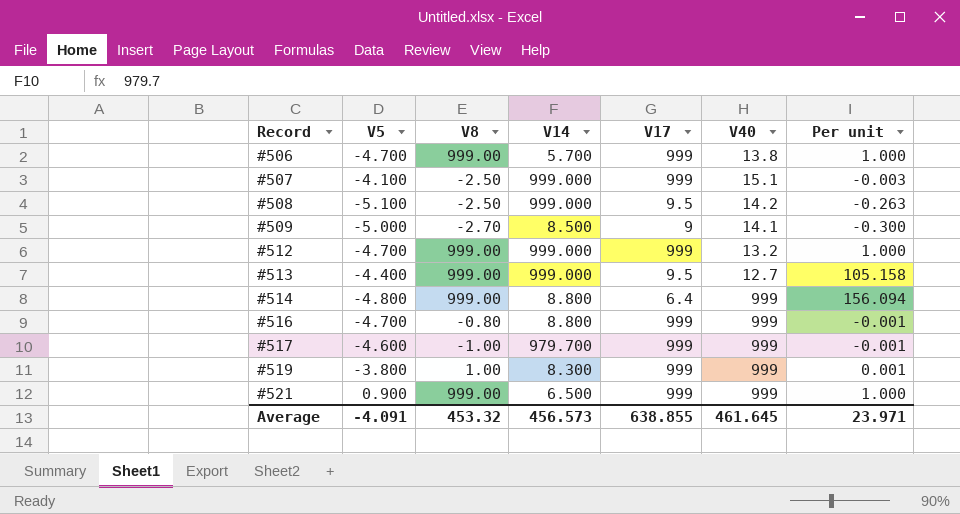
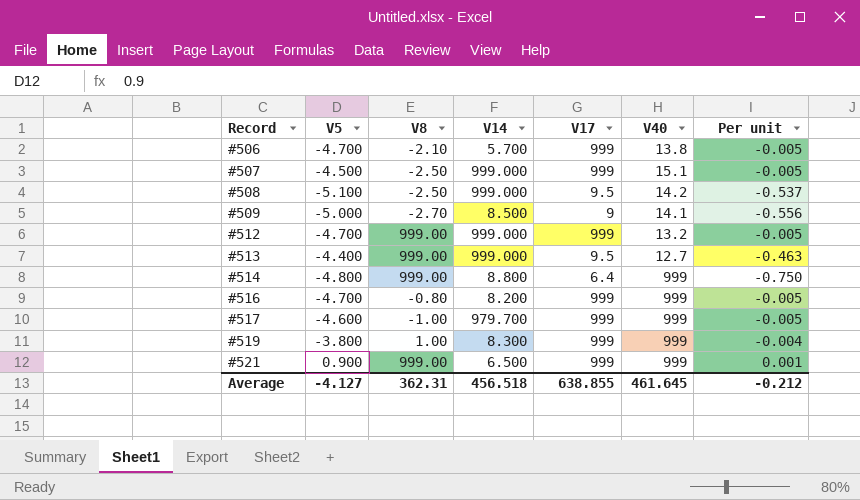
column Per unit | formula: [V8] / [V17] -> [V5] / [V17]
#506 | V8: 999.00 -> -2.10
#507 | V5: -4.100 -> -4.500
#516 | V14: 8.800 -> 8.200
Average | V5: -4.091 -> -4.127
Average | V8: 453.32 -> 362.31
Average | V14: 456.573 -> 456.518
Average | Per unit: 23.971 -> -0.212

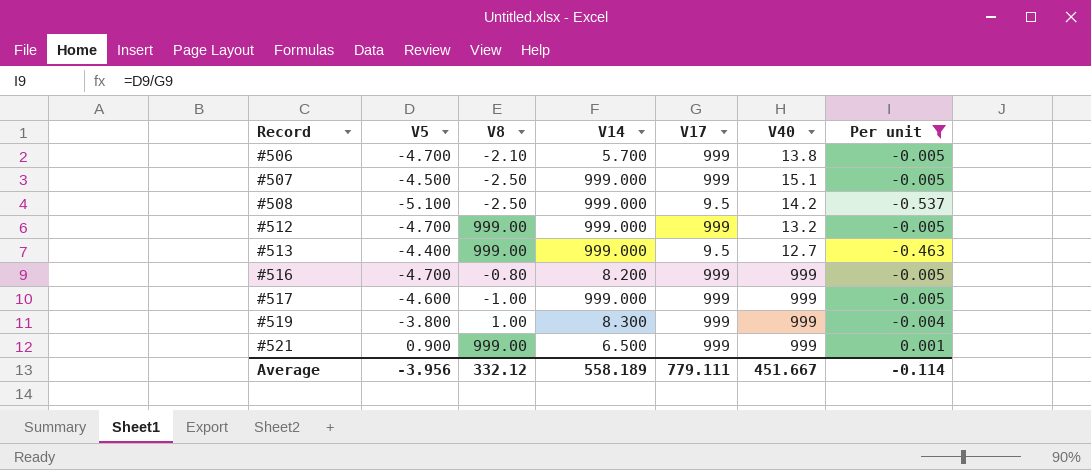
filter: none -> Per unit >= -0.537
#517 | V14: 979.700 -> 999.000
Average | V5: -4.127 -> -3.956
Average | V8: 362.31 -> 332.12
Average | V14: 456.518 -> 558.189
Average | V17: 638.855 -> 779.111
Average | V40: 461.645 -> 451.667
Average | Per unit: -0.212 -> -0.114

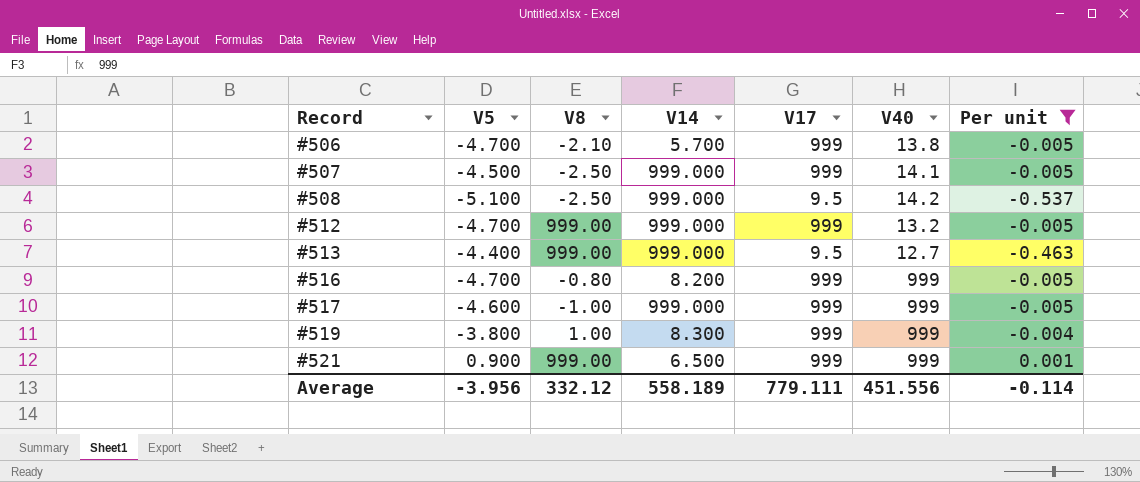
#507 | V40: 15.1 -> 14.1
Average | V40: 451.667 -> 451.556

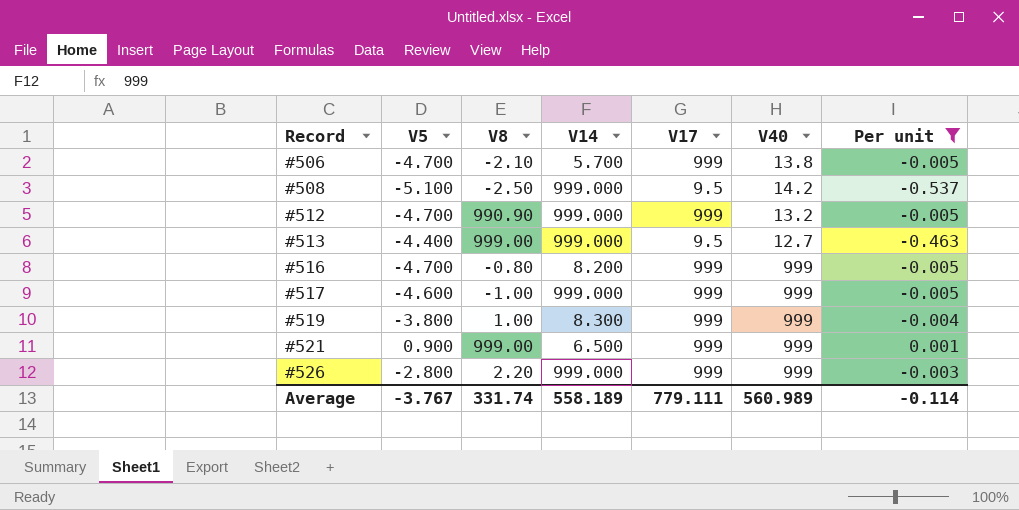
row #507: -4.500 | -2.50 | 999.000 | 999 | 14.1 | -0.005 -> none
#512 | V8: 999.00 -> 990.90
row #526: none -> -2.800 | 2.20 | 999.000 | 999 | 999 | -0.003
Average | V5: -3.956 -> -3.767
Average | V8: 332.12 -> 331.74
Average | V40: 451.556 -> 560.989

